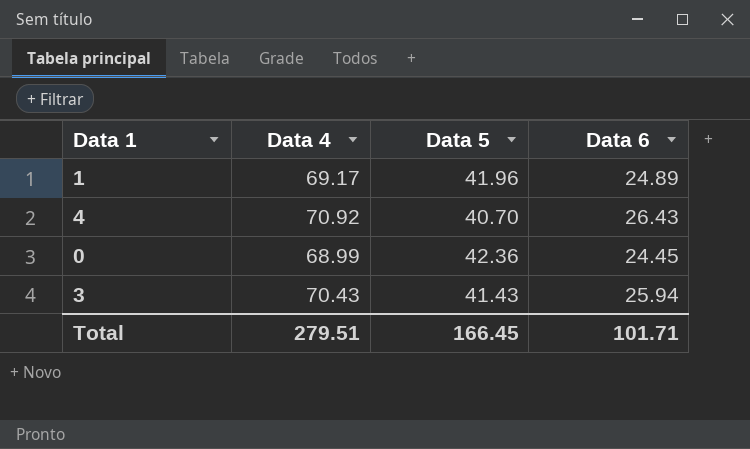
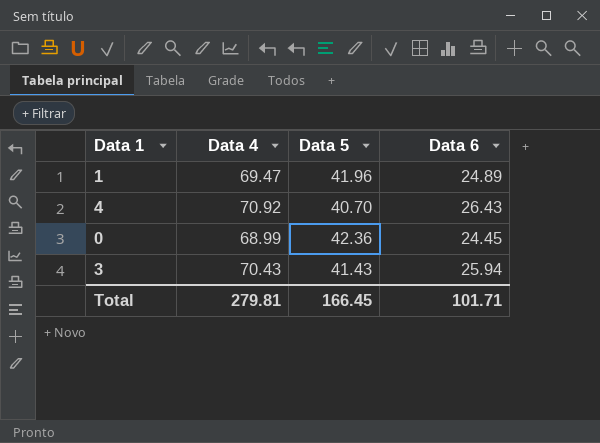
1 | Data 4: 69.17 -> 69.47
Total | Data 4: 279.51 -> 279.81

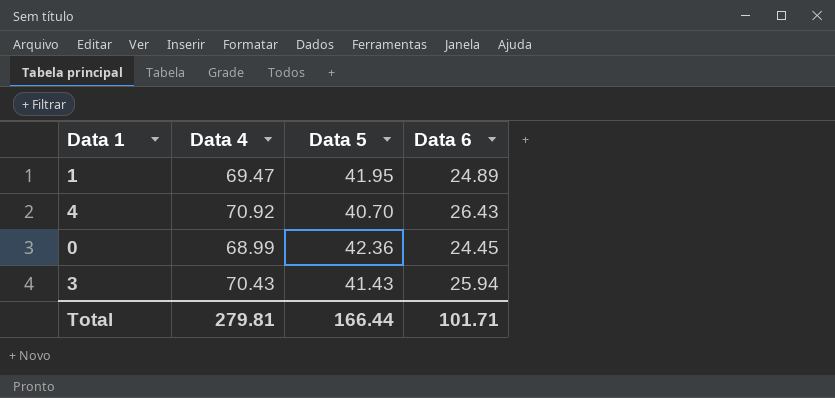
1 | Data 5: 41.96 -> 41.95
Total | Data 5: 166.45 -> 166.44

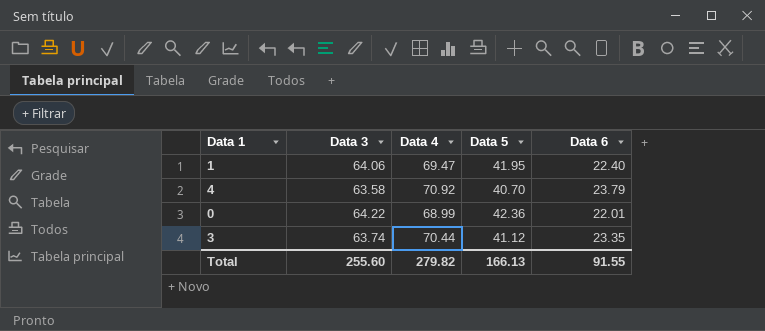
column Data 3 | position: none -> 2
1 | Data 6: 24.89 -> 22.40
4 | Data 6: 26.43 -> 23.79
0 | Data 6: 24.45 -> 22.01
3 | Data 4: 70.43 -> 70.44
3 | Data 5: 41.43 -> 41.12
3 | Data 6: 25.94 -> 23.35
Total | Data 4: 279.81 -> 279.82
Total | Data 5: 166.44 -> 166.13
Total | Data 6: 101.71 -> 91.55

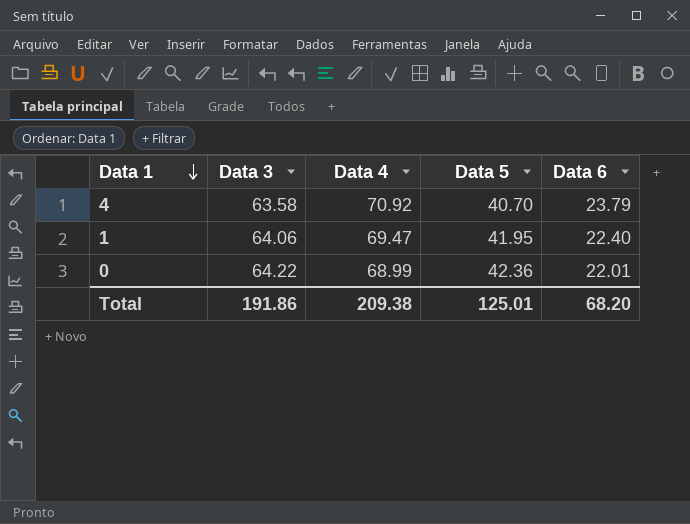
row order: none -> Data 1 descending
row 3: 63.74 | 70.44 | 41.12 | 23.35 -> none
Total | Data 3: 255.60 -> 191.86
Total | Data 4: 279.82 -> 209.38
Total | Data 5: 166.13 -> 125.01
Total | Data 6: 91.55 -> 68.20

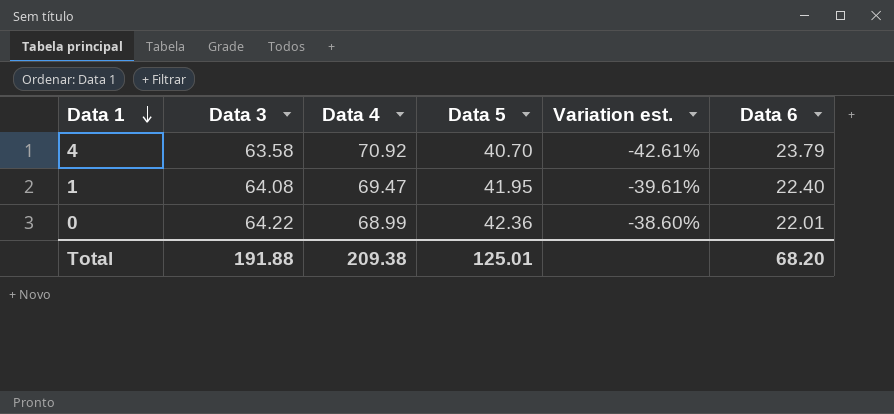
column Variation est. | formula: none -> ([Data 5] - [Data 4]) / [Data 4]
1 | Data 3: 64.06 -> 64.08
Total | Data 3: 191.86 -> 191.88

